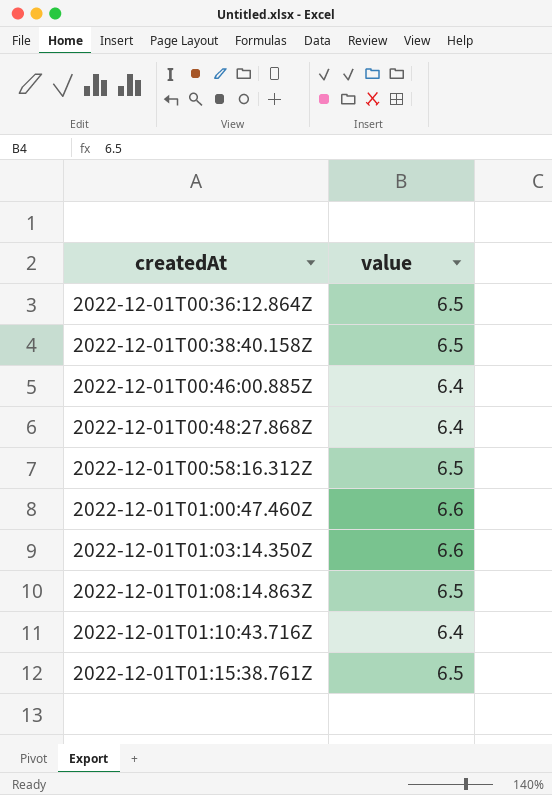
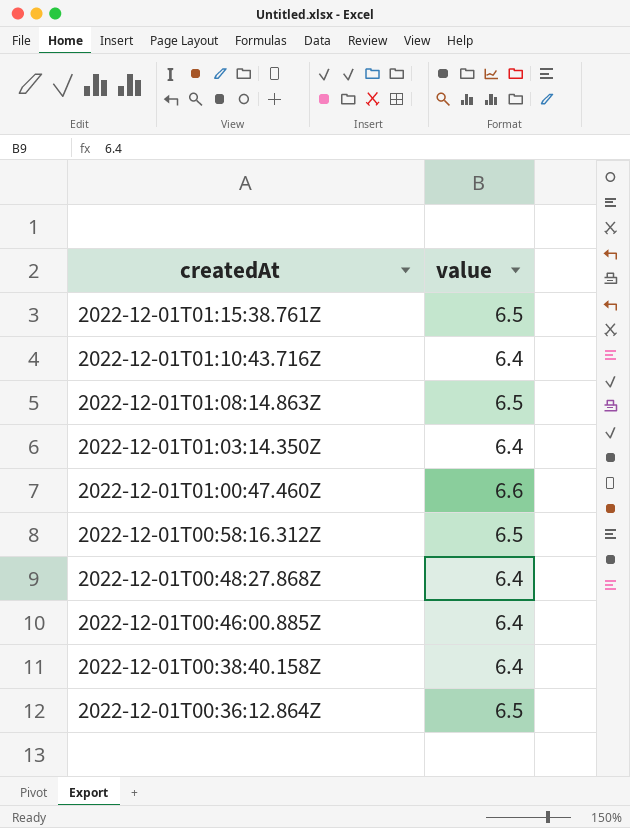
row order: createdAt ascending -> createdAt descending
2022-12-01T01:03:14.350Z | value: 6.6 -> 6.4
2022-12-01T00:38:40.158Z | value: 6.5 -> 6.4

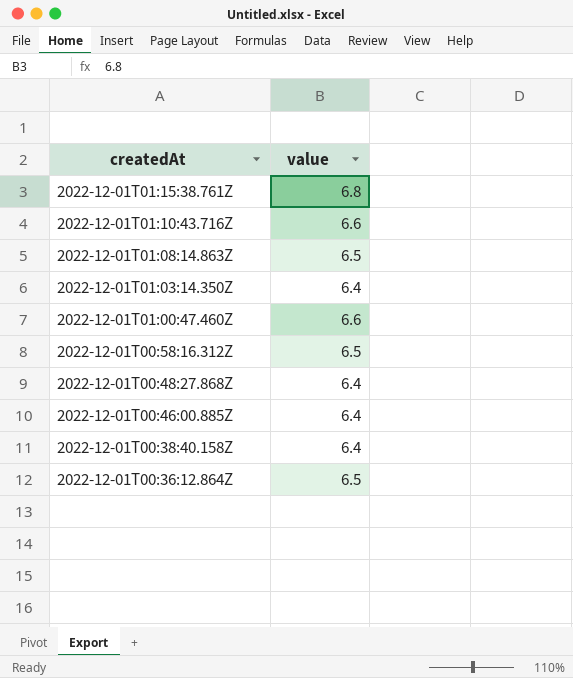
2022-12-01T01:15:38.761Z | value: 6.5 -> 6.8
2022-12-01T01:10:43.716Z | value: 6.4 -> 6.6

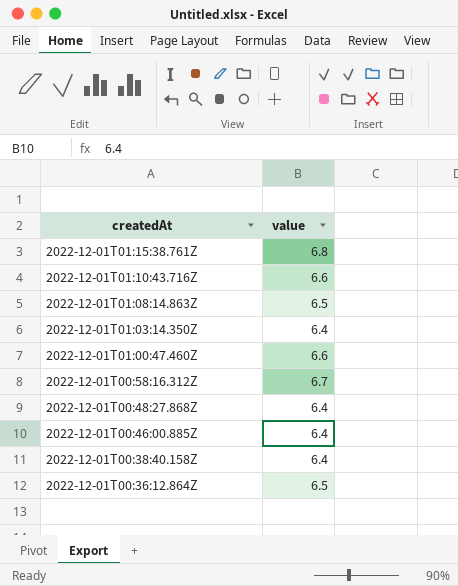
2022-12-01T00:58:16.312Z | value: 6.5 -> 6.7

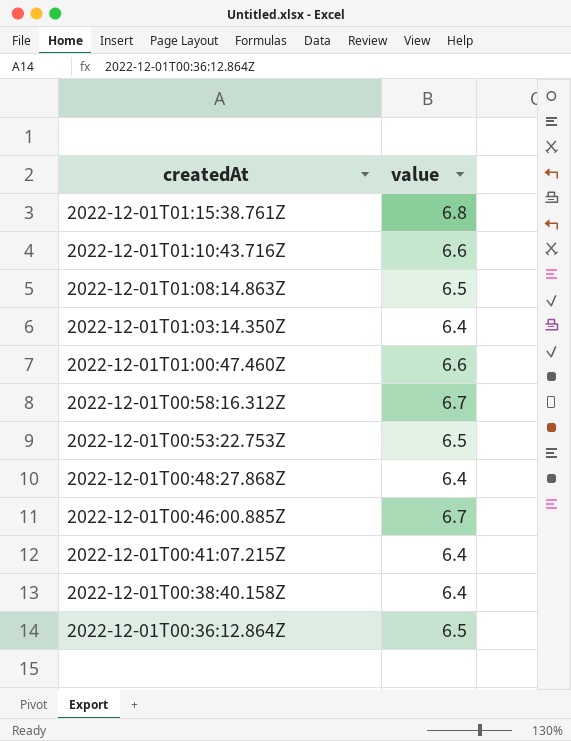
row 2022-12-01T00:53:22.753Z: none -> 6.5
2022-12-01T00:46:00.885Z | value: 6.4 -> 6.7
row 2022-12-01T00:41:07.215Z: none -> 6.4

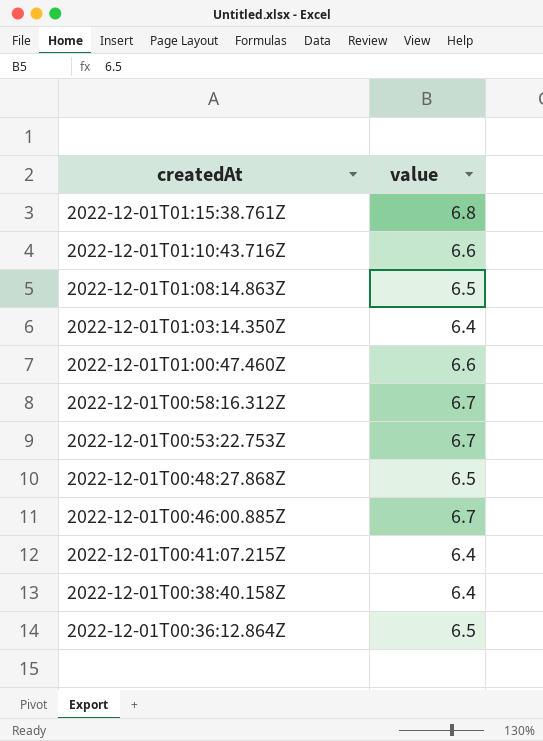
2022-12-01T00:53:22.753Z | value: 6.5 -> 6.7
2022-12-01T00:48:27.868Z | value: 6.4 -> 6.5

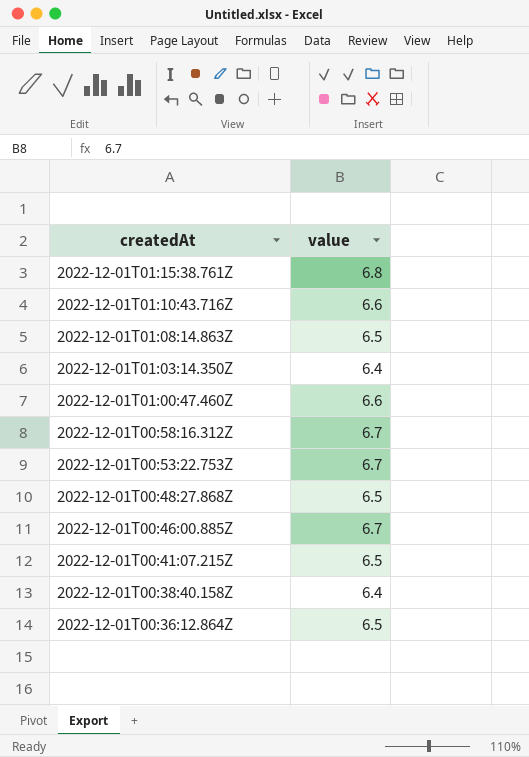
2022-12-01T00:41:07.215Z | value: 6.4 -> 6.5

